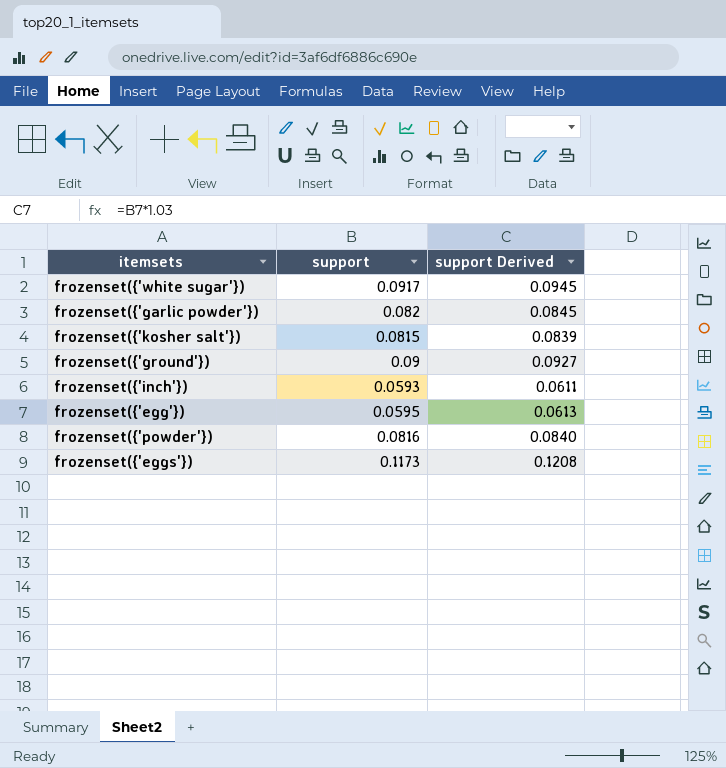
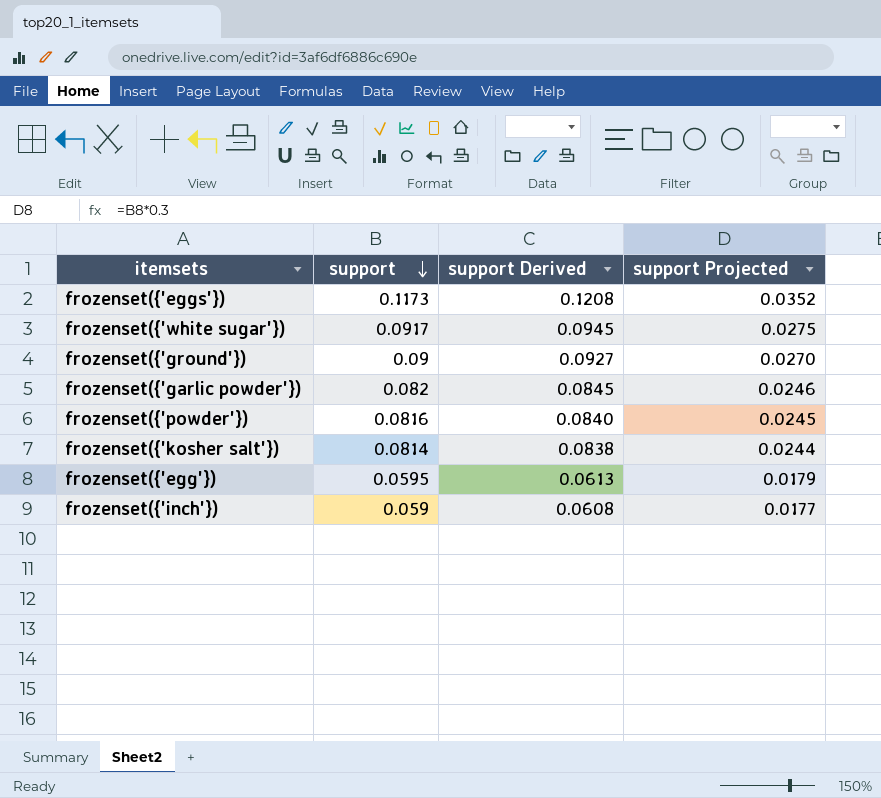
row order: none -> support descending
column support Projected | formula: none -> [support] * 0.3
frozenset({'kosher salt'}) | support: 0.0815 -> 0.0814
frozenset({'kosher salt'}) | support Derived: 0.0839 -> 0.0838
frozenset({'inch'}) | support: 0.0593 -> 0.059
frozenset({'inch'}) | support Derived: 0.0611 -> 0.0608

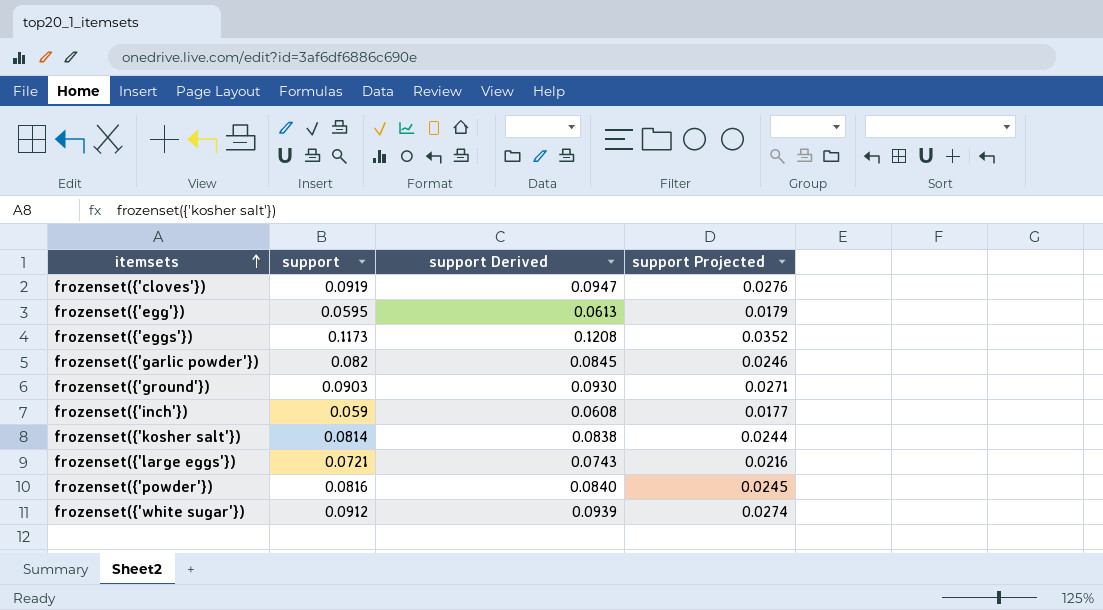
row order: support descending -> itemsets ascending
row frozenset({'cloves'}): none -> 0.0919 | 0.0947 | 0.0276
frozenset({'ground'}) | support: 0.09 -> 0.0903
frozenset({'ground'}) | support Derived: 0.0927 -> 0.0930
frozenset({'ground'}) | support Projected: 0.0270 -> 0.0271
row frozenset({'large eggs'}): none -> 0.0721 | 0.0743 | 0.0216
frozenset({'white sugar'}) | support: 0.0917 -> 0.0912
frozenset({'white sugar'}) | support Derived: 0.0945 -> 0.0939
frozenset({'white sugar'}) | support Projected: 0.0275 -> 0.0274

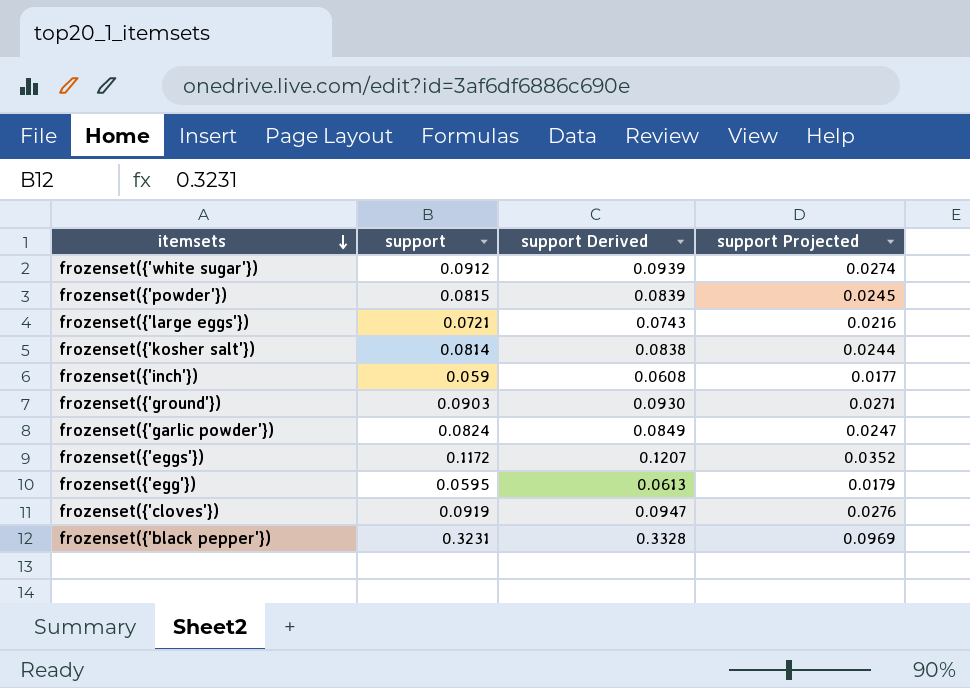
row order: itemsets ascending -> itemsets descending
frozenset({'powder'}) | support: 0.0816 -> 0.0815
frozenset({'powder'}) | support Derived: 0.0840 -> 0.0839
frozenset({'garlic powder'}) | support: 0.082 -> 0.0824
frozenset({'garlic powder'}) | support Derived: 0.0845 -> 0.0849
frozenset({'garlic powder'}) | support Projected: 0.0246 -> 0.0247
frozenset({'eggs'}) | support: 0.1173 -> 0.1172
frozenset({'eggs'}) | support Derived: 0.1208 -> 0.1207
row frozenset({'black pepper'}): none -> 0.3231 | 0.3328 | 0.0969

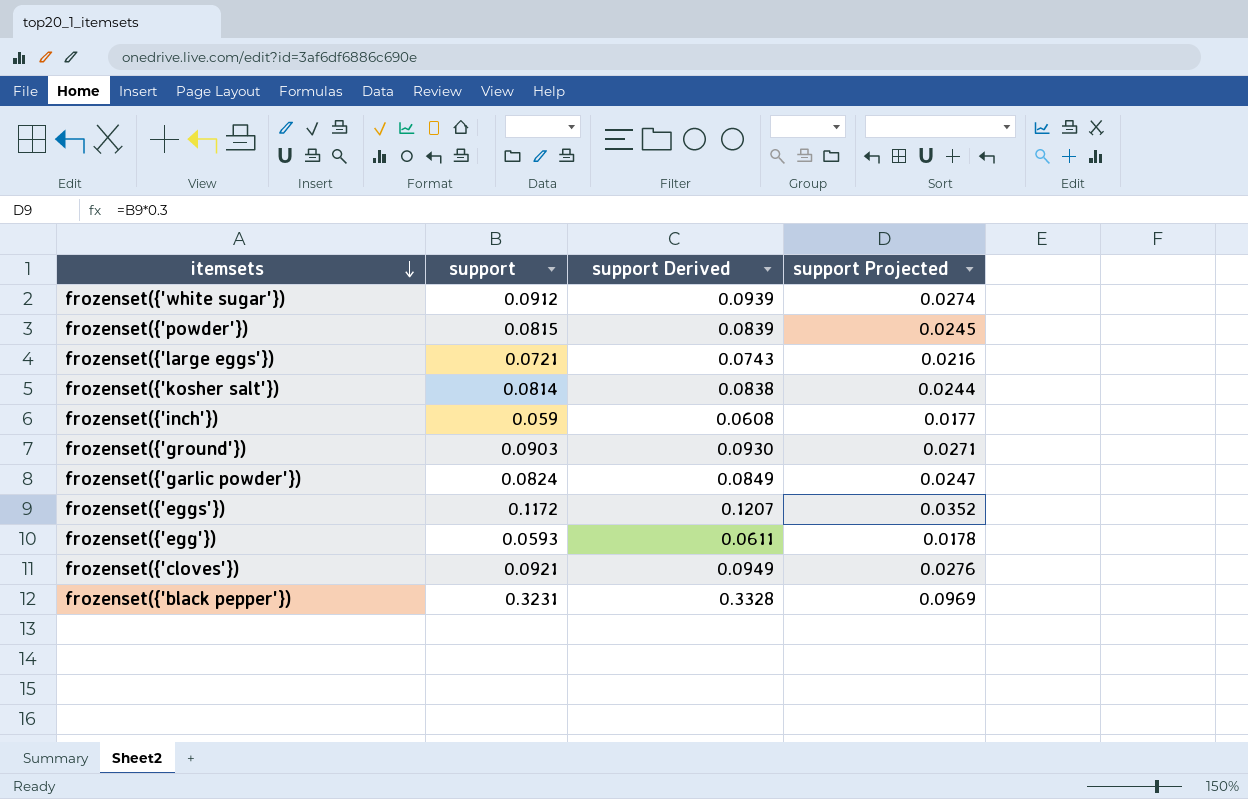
frozenset({'egg'}) | support: 0.0595 -> 0.0593
frozenset({'egg'}) | support Derived: 0.0613 -> 0.0611
frozenset({'egg'}) | support Projected: 0.0179 -> 0.0178
frozenset({'cloves'}) | support: 0.0919 -> 0.0921
frozenset({'cloves'}) | support Derived: 0.0947 -> 0.0949

